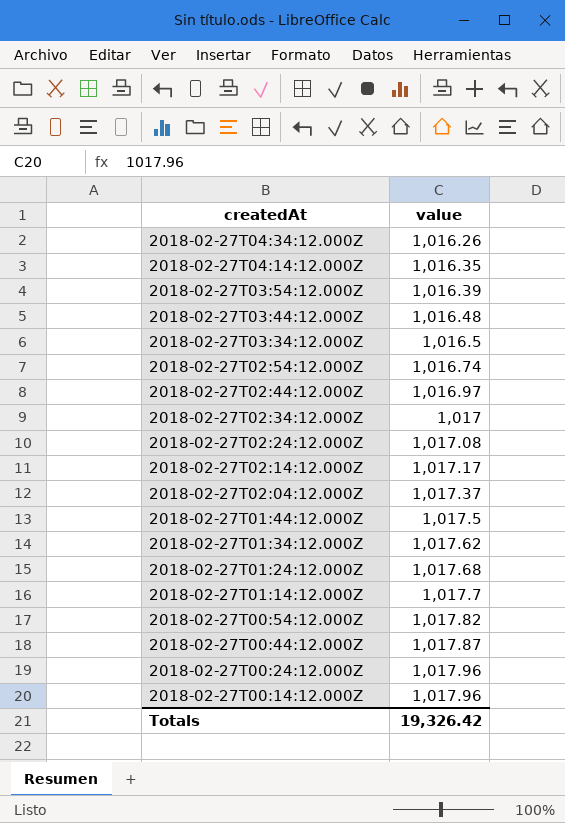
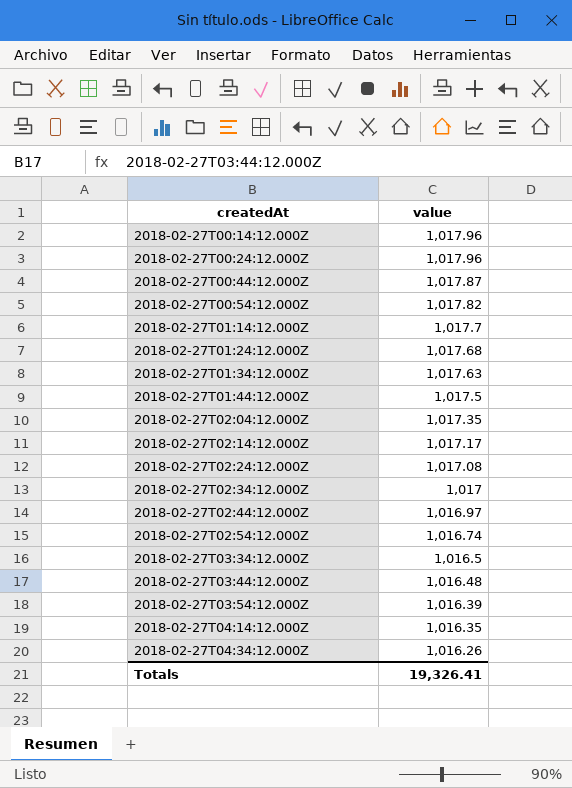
row order: createdAt descending -> createdAt ascending
2018-02-27T01:34:12.000Z | value: 1,017.62 -> 1,017.63
2018-02-27T02:04:12.000Z | value: 1,017.37 -> 1,017.35
Totals | value: 19,326.42 -> 19,326.41

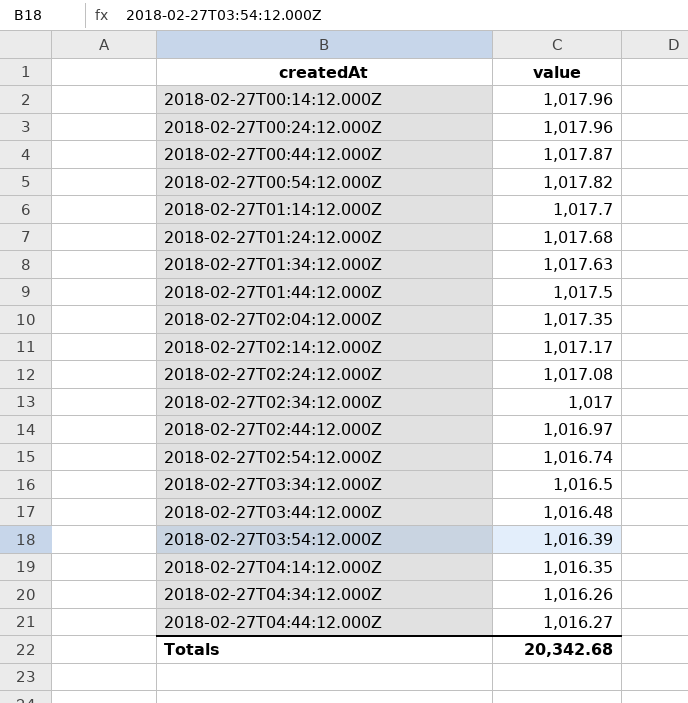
row 2018-02-27T04:44:12.000Z: none -> 1,016.27
Totals | value: 19,326.41 -> 20,342.68

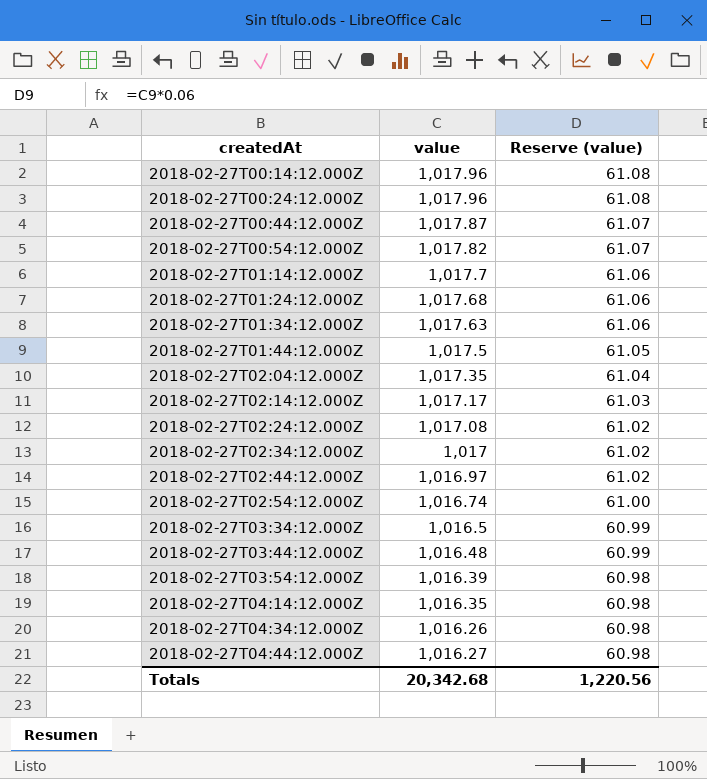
column Reserve (value) | formula: none -> [value] * 0.06

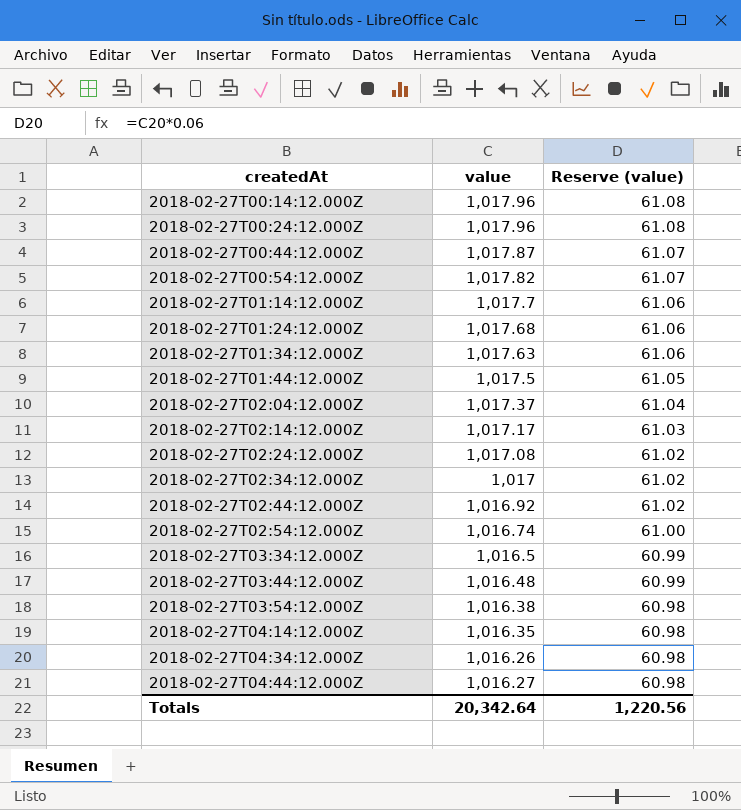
2018-02-27T02:04:12.000Z | value: 1,017.35 -> 1,017.37
2018-02-27T02:44:12.000Z | value: 1,016.97 -> 1,016.92
2018-02-27T03:54:12.000Z | value: 1,016.39 -> 1,016.38
Totals | value: 20,342.68 -> 20,342.64

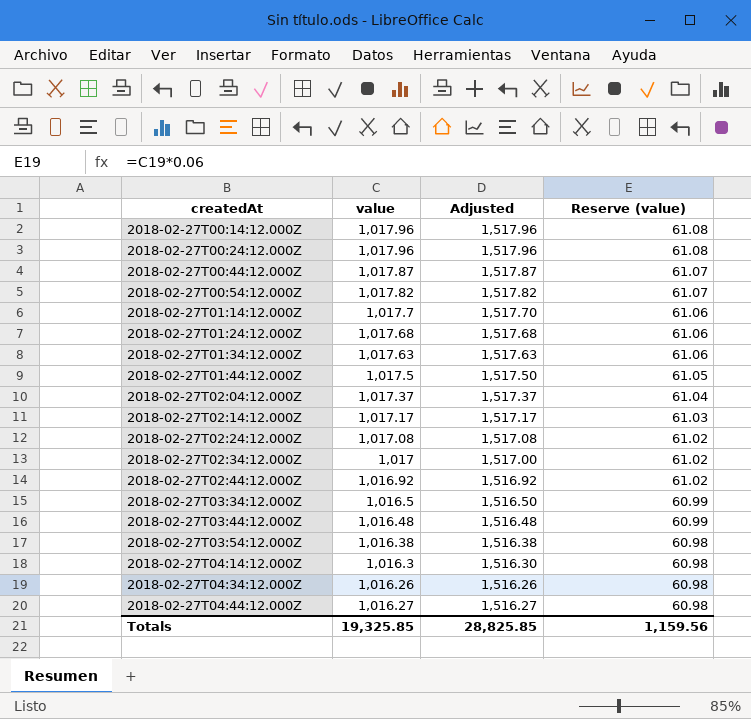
column Adjusted | formula: none -> [value] + 500
row 2018-02-27T02:54:12.000Z: 1,016.74 | 61.00 -> none
2018-02-27T04:14:12.000Z | value: 1,016.35 -> 1,016.3
Totals | value: 20,342.64 -> 19,325.85
Totals | Reserve (value): 1,220.56 -> 1,159.56

